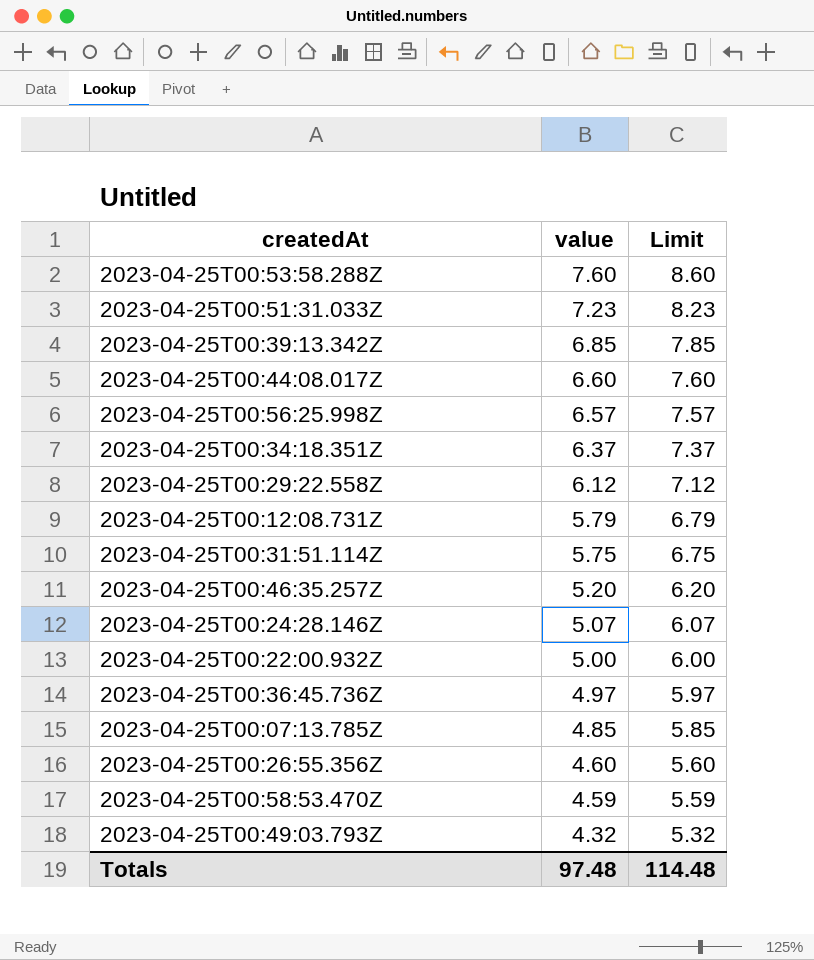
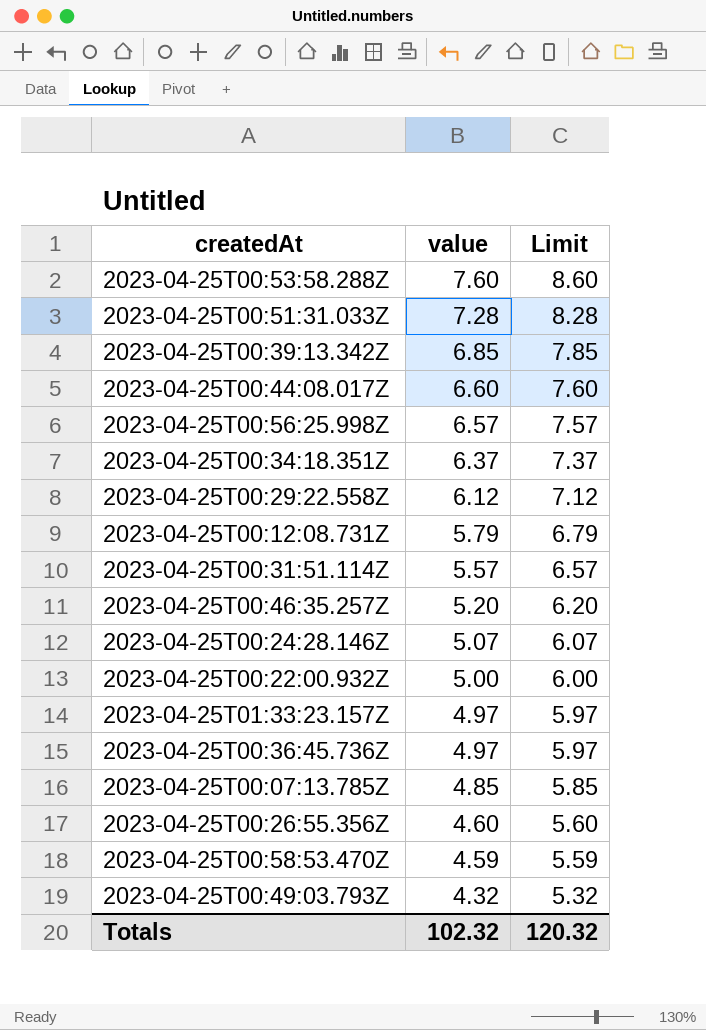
2023-04-25T00:51:31.033Z | value: 7.23 -> 7.28
2023-04-25T00:51:31.033Z | Limit: 8.23 -> 8.28
2023-04-25T00:31:51.114Z | value: 5.75 -> 5.57
2023-04-25T00:31:51.114Z | Limit: 6.75 -> 6.57
row 2023-04-25T01:33:23.157Z: none -> 4.97 | 5.97
Totals | value: 97.48 -> 102.32
Totals | Limit: 114.48 -> 120.32

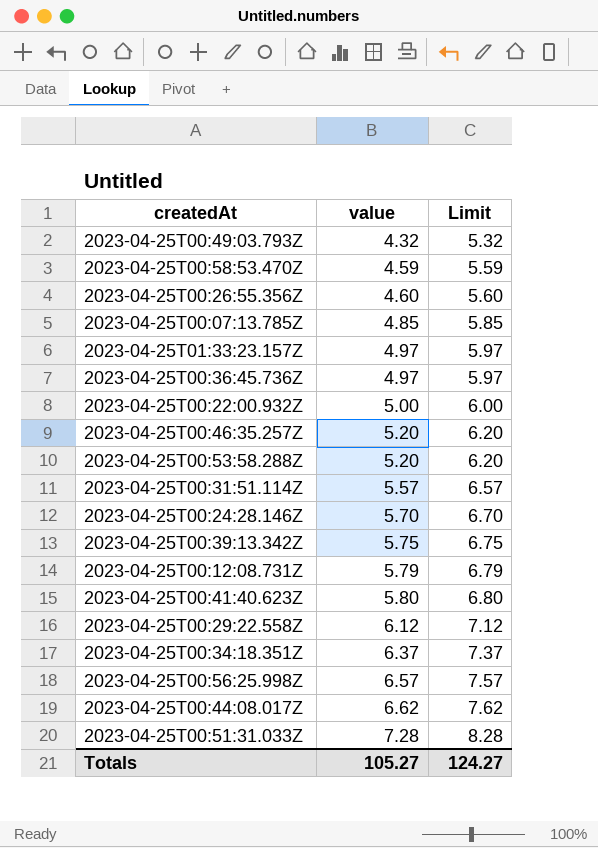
row order: value descending -> value ascending
2023-04-25T00:53:58.288Z | value: 7.60 -> 5.20
2023-04-25T00:53:58.288Z | Limit: 8.60 -> 6.20
2023-04-25T00:24:28.146Z | value: 5.07 -> 5.70
2023-04-25T00:24:28.146Z | Limit: 6.07 -> 6.70
2023-04-25T00:39:13.342Z | value: 6.85 -> 5.75
2023-04-25T00:39:13.342Z | Limit: 7.85 -> 6.75
row 2023-04-25T00:41:40.623Z: none -> 5.80 | 6.80
2023-04-25T00:44:08.017Z | value: 6.60 -> 6.62
2023-04-25T00:44:08.017Z | Limit: 7.60 -> 7.62
Totals | value: 102.32 -> 105.27
Totals | Limit: 120.32 -> 124.27

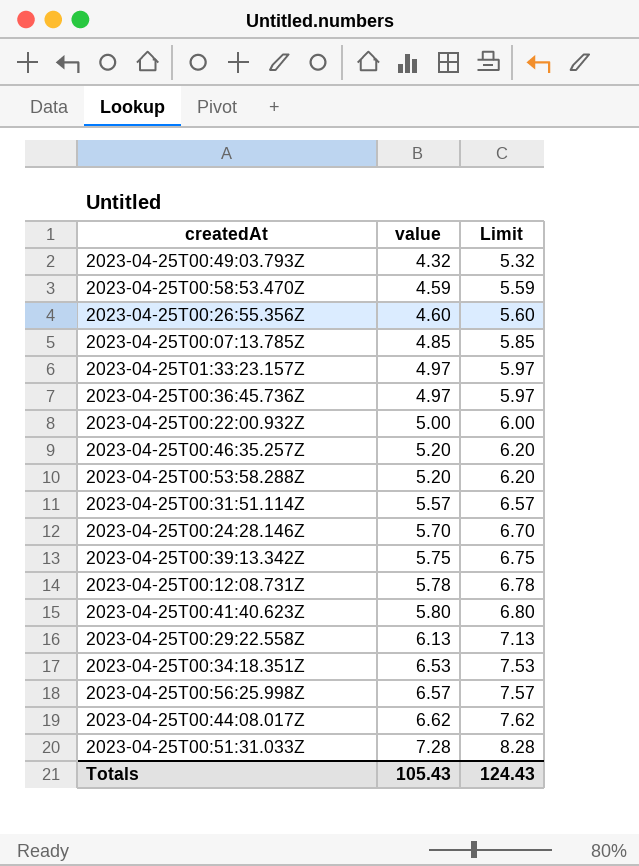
2023-04-25T00:12:08.731Z | value: 5.79 -> 5.78
2023-04-25T00:12:08.731Z | Limit: 6.79 -> 6.78
2023-04-25T00:29:22.558Z | value: 6.12 -> 6.13
2023-04-25T00:29:22.558Z | Limit: 7.12 -> 7.13
2023-04-25T00:34:18.351Z | value: 6.37 -> 6.53
2023-04-25T00:34:18.351Z | Limit: 7.37 -> 7.53
Totals | value: 105.27 -> 105.43
Totals | Limit: 124.27 -> 124.43

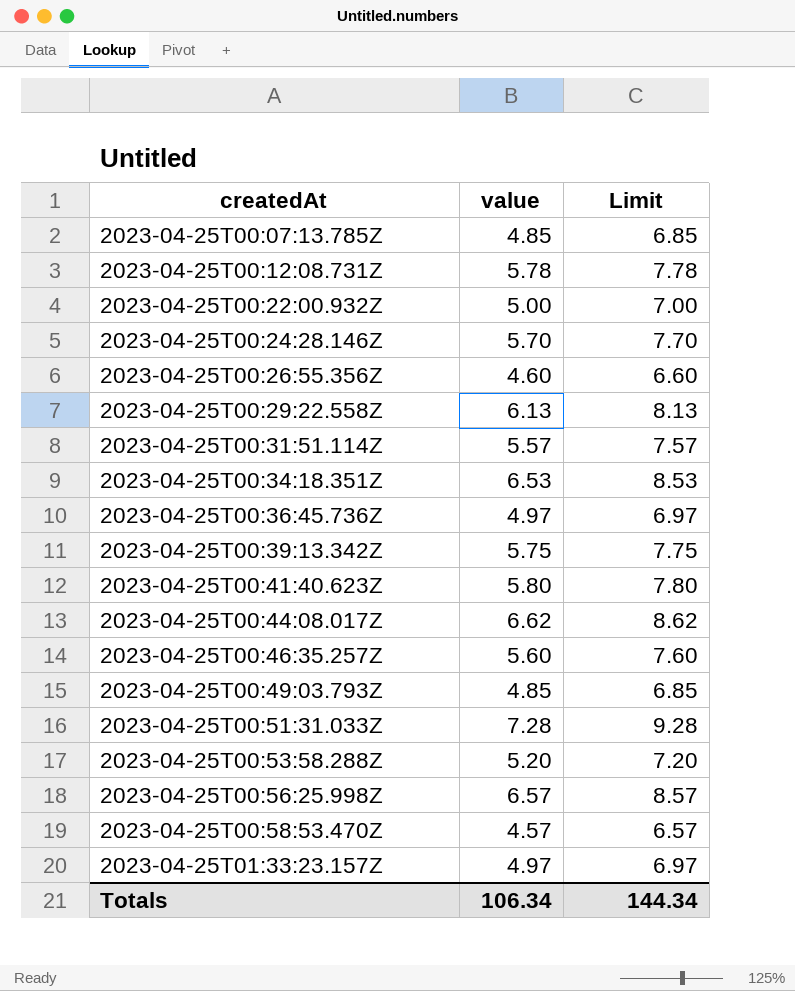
row order: value ascending -> createdAt ascending
column Limit | formula: [value] + 1 -> [value] + 2
2023-04-25T00:46:35.257Z | value: 5.20 -> 5.60
2023-04-25T00:49:03.793Z | value: 4.32 -> 4.85
2023-04-25T00:58:53.470Z | value: 4.59 -> 4.57
Totals | value: 105.43 -> 106.34
Totals | Limit: 124.43 -> 144.34

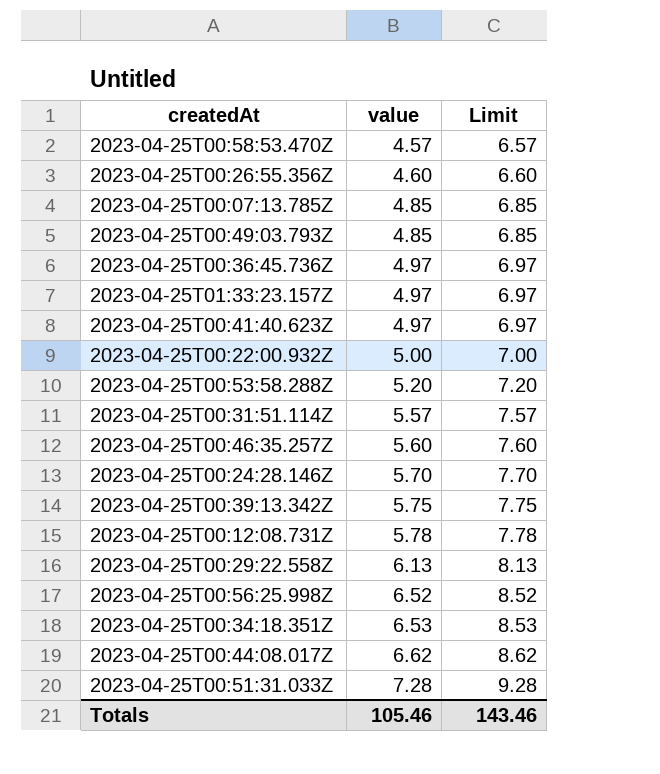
row order: createdAt ascending -> value ascending
2023-04-25T00:41:40.623Z | value: 5.80 -> 4.97
2023-04-25T00:41:40.623Z | Limit: 7.80 -> 6.97
2023-04-25T00:56:25.998Z | value: 6.57 -> 6.52
2023-04-25T00:56:25.998Z | Limit: 8.57 -> 8.52
Totals | value: 106.34 -> 105.46
Totals | Limit: 144.34 -> 143.46

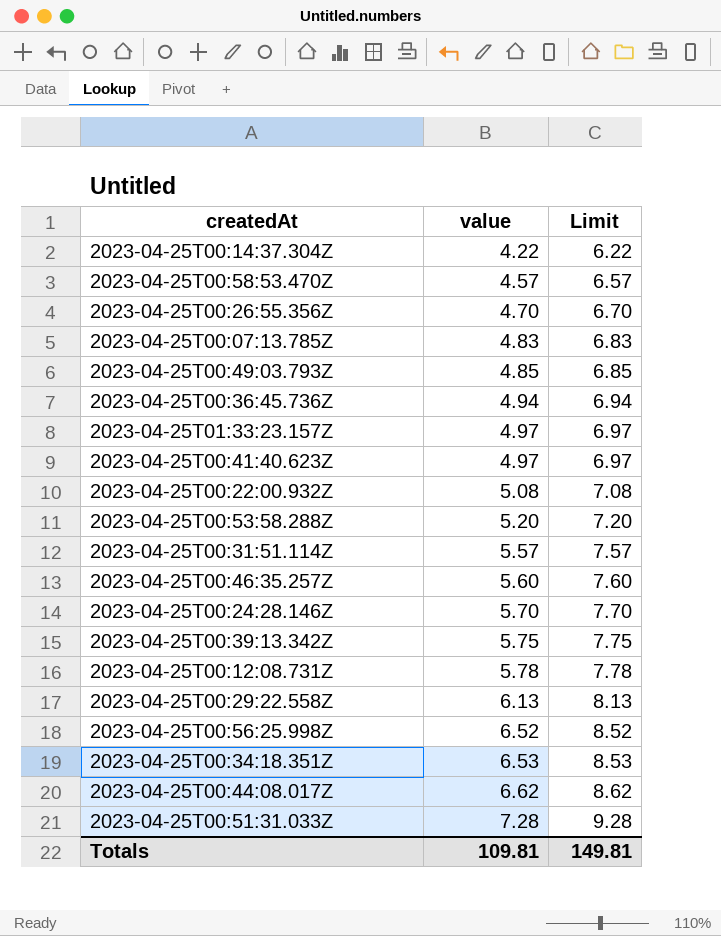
row 2023-04-25T00:14:37.304Z: none -> 4.22 | 6.22
2023-04-25T00:26:55.356Z | value: 4.60 -> 4.70
2023-04-25T00:26:55.356Z | Limit: 6.60 -> 6.70
2023-04-25T00:07:13.785Z | value: 4.85 -> 4.83
2023-04-25T00:07:13.785Z | Limit: 6.85 -> 6.83
2023-04-25T00:36:45.736Z | value: 4.97 -> 4.94
2023-04-25T00:36:45.736Z | Limit: 6.97 -> 6.94
2023-04-25T00:22:00.932Z | value: 5.00 -> 5.08
2023-04-25T00:22:00.932Z | Limit: 7.00 -> 7.08
Totals | value: 105.46 -> 109.81
Totals | Limit: 143.46 -> 149.81

